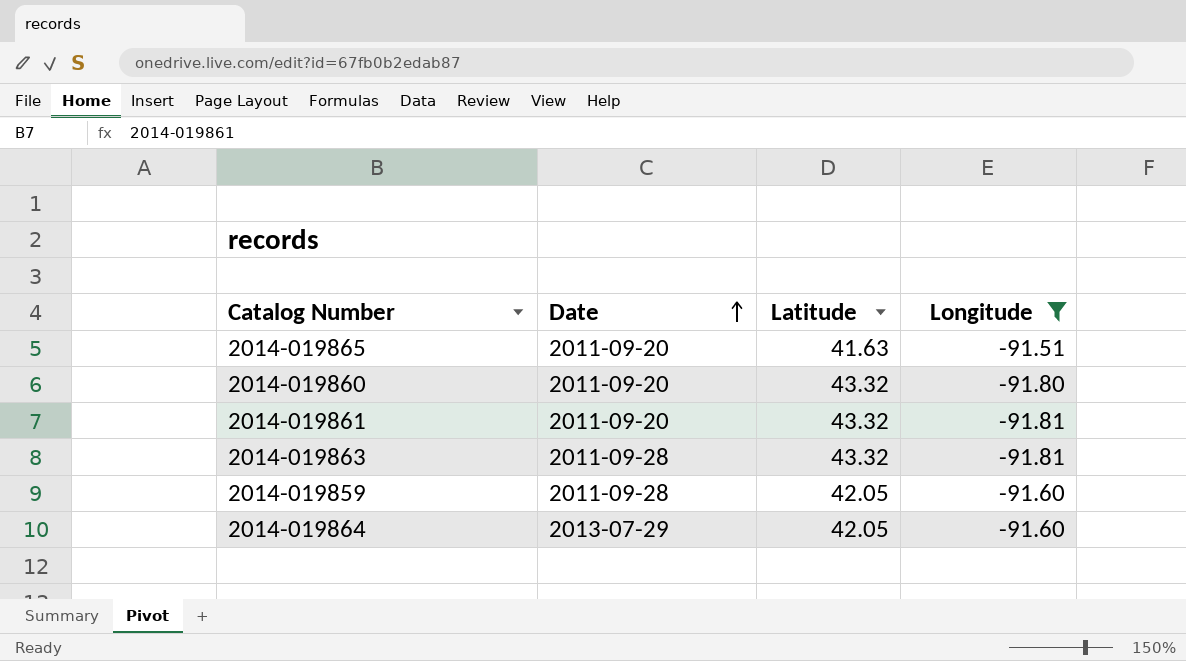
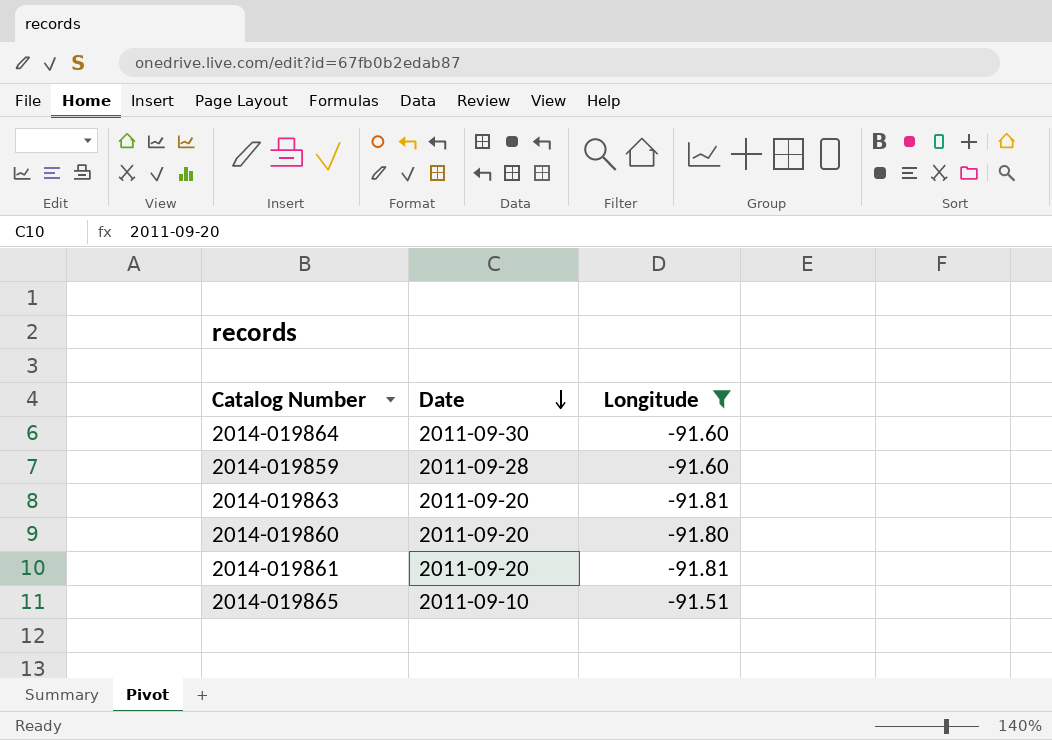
row order: Date ascending -> Date descending
column Latitude | position: 3 -> none
2014-019864 | Date: 2013-07-29 -> 2011-09-30
2014-019863 | Date: 2011-09-28 -> 2011-09-20
2014-019865 | Date: 2011-09-20 -> 2011-09-10

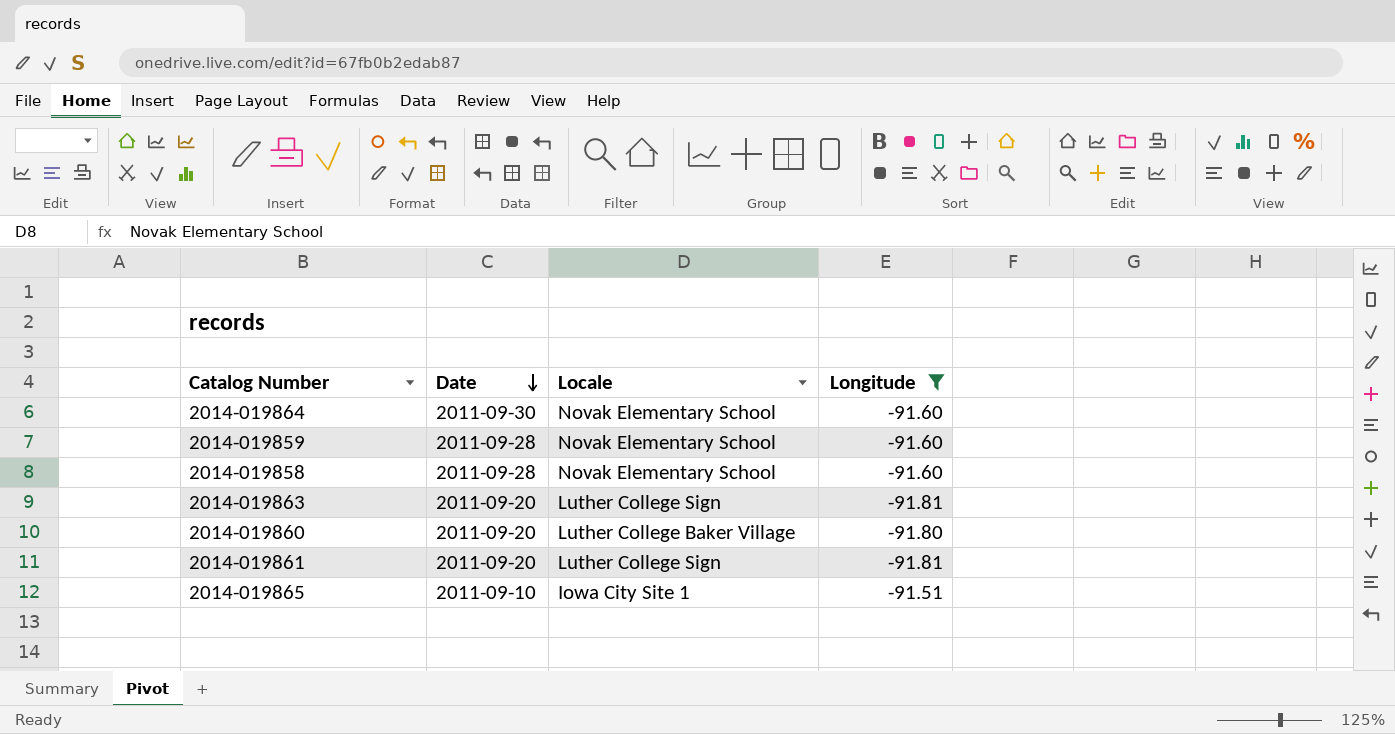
column Locale | position: none -> 3
row 2014-019858: none -> 2011-09-28 | Novak Elementary School | -91.60

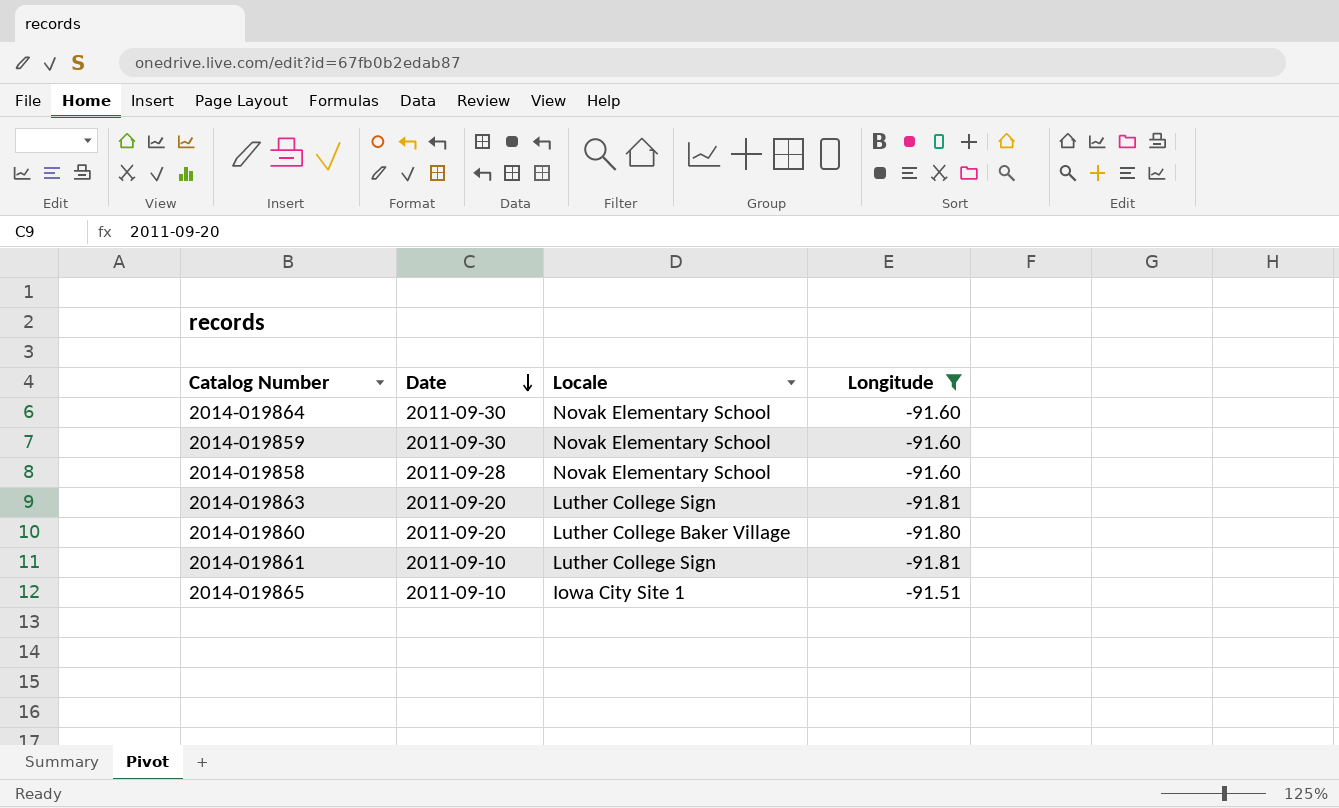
2014-019859 | Date: 2011-09-28 -> 2011-09-30
2014-019861 | Date: 2011-09-20 -> 2011-09-10

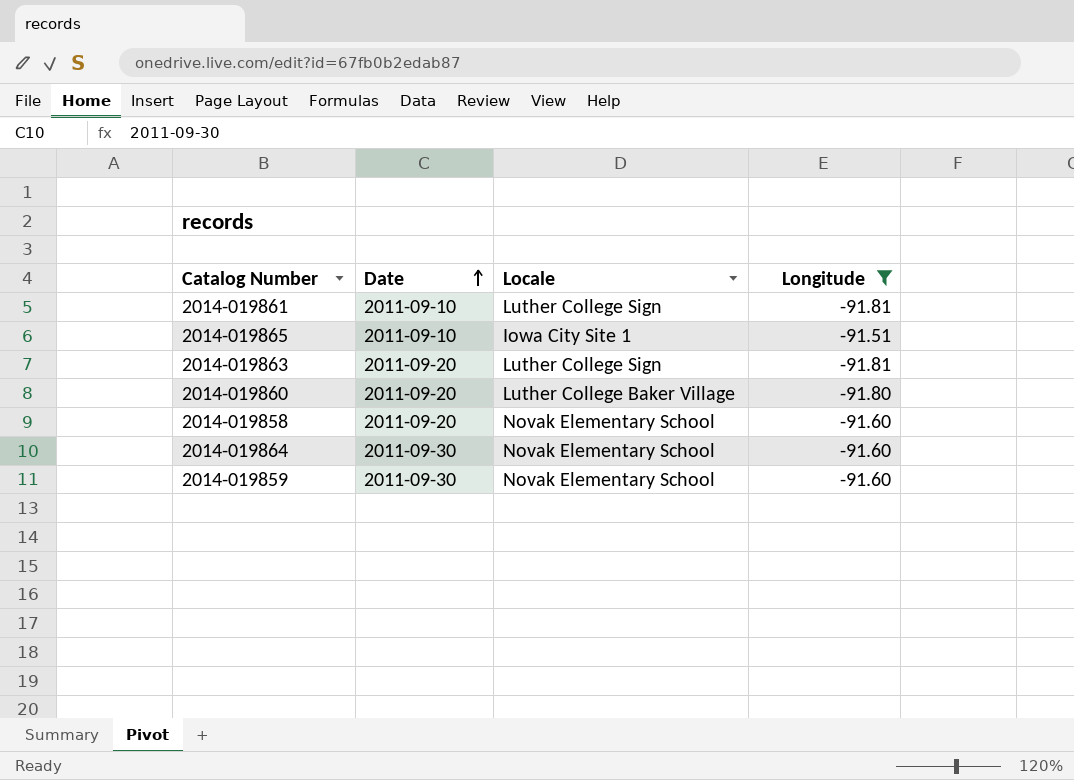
row order: Date descending -> Date ascending
2014-019858 | Date: 2011-09-28 -> 2011-09-20

